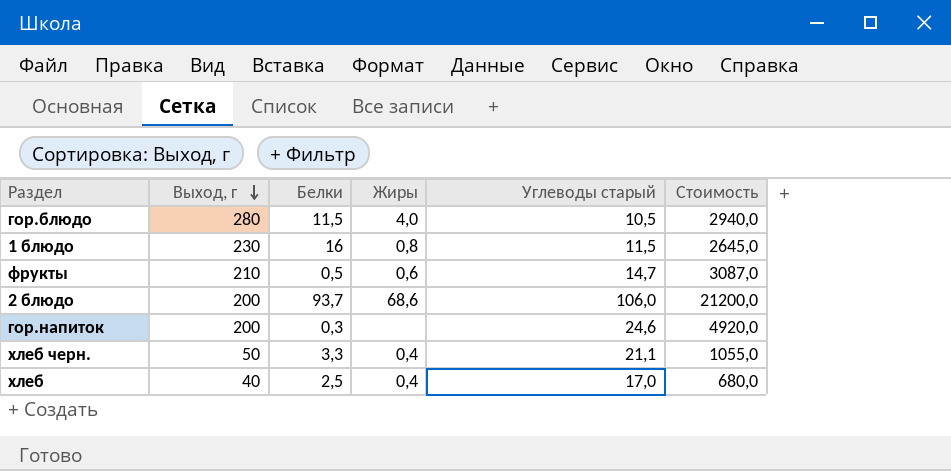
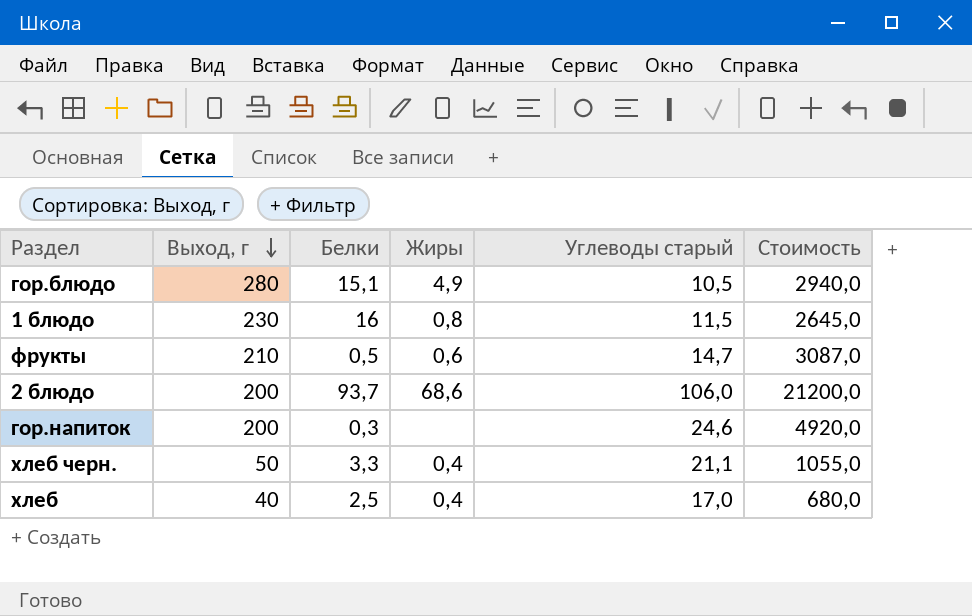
гор.блюдо | Белки: 11,5 -> 15,1
гор.блюдо | Жиры: 4,0 -> 4,9

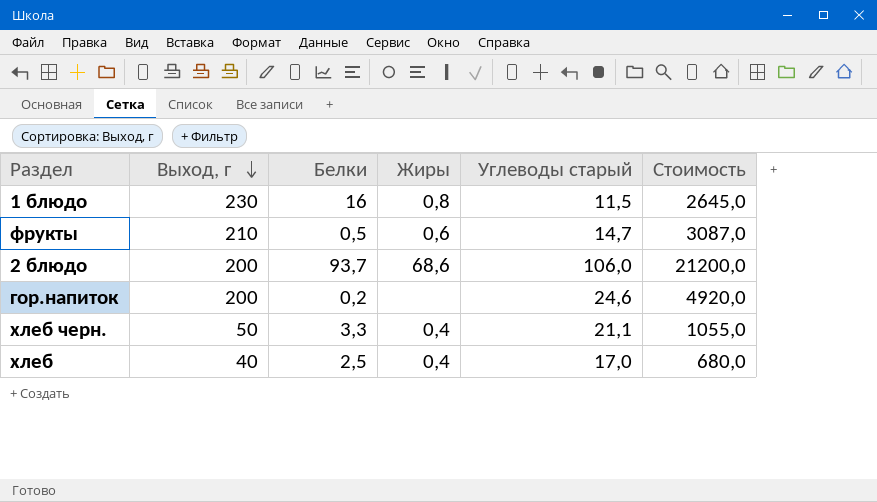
row гор.блюдо: 280 | 15,1 | 4,9 | 10,5 | 2940,0 -> none
гор.напиток | Белки: 0,3 -> 0,2

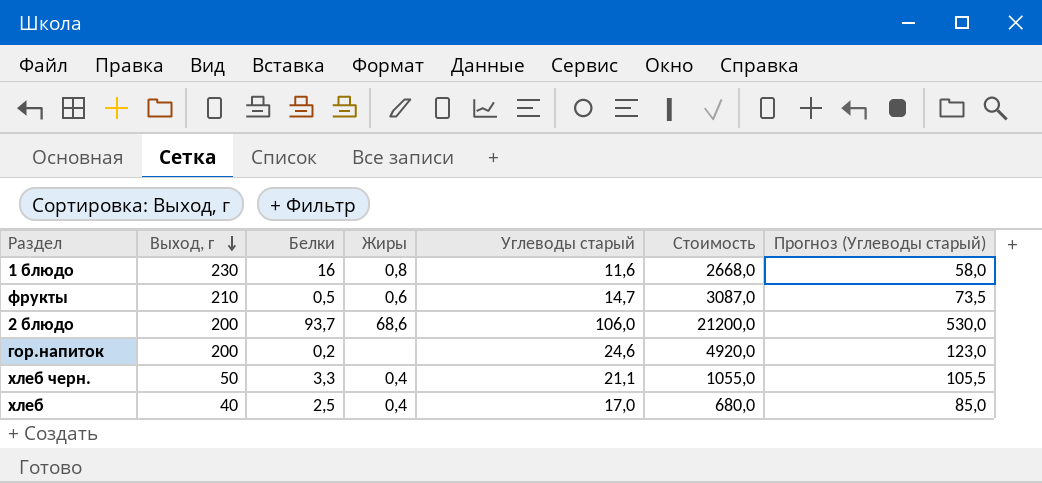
column Прогноз (Углеводы старый) | formula: none -> [Углеводы старый] * 5
1 блюдо | Углеводы старый: 11,5 -> 11,6
1 блюдо | Стоимость: 2645,0 -> 2668,0

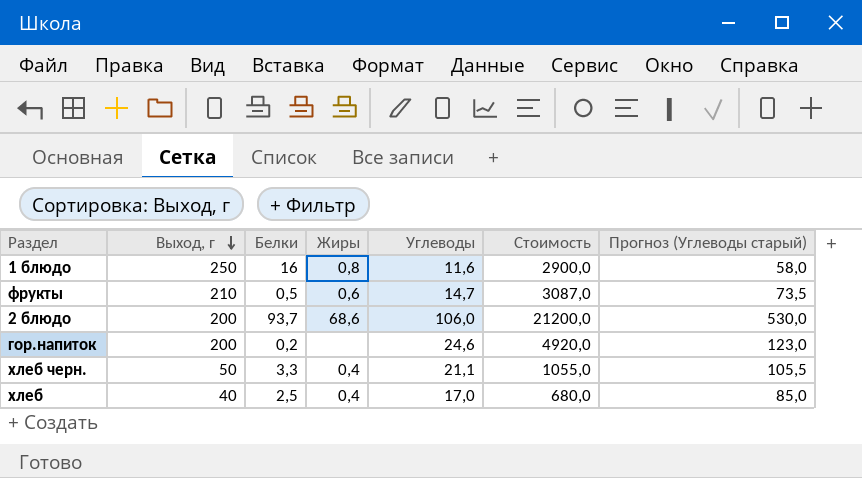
column name: Углеводы старый -> Углеводы
1 блюдо | Выход, г: 230 -> 250
1 блюдо | Стоимость: 2668,0 -> 2900,0

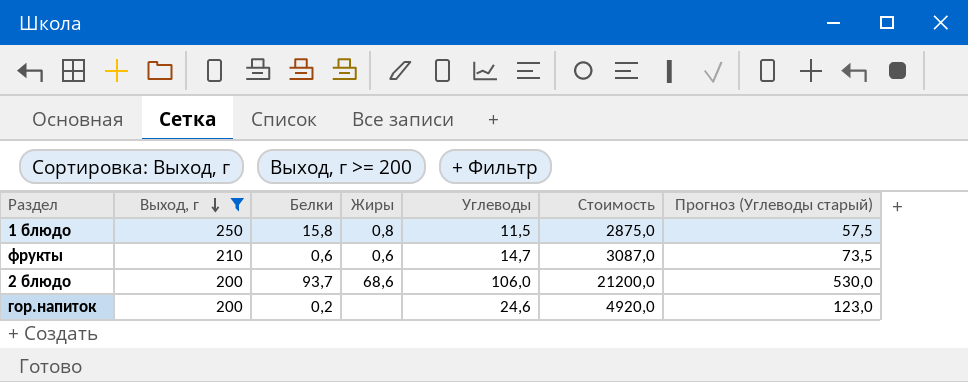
filter: none -> Выход, г >= 200
1 блюдо | Белки: 16 -> 15,8
1 блюдо | Углеводы: 11,6 -> 11,5
1 блюдо | Стоимость: 2900,0 -> 2875,0
1 блюдо | Прогноз (Углеводы старый): 58,0 -> 57,5
фрукты | Белки: 0,5 -> 0,6

